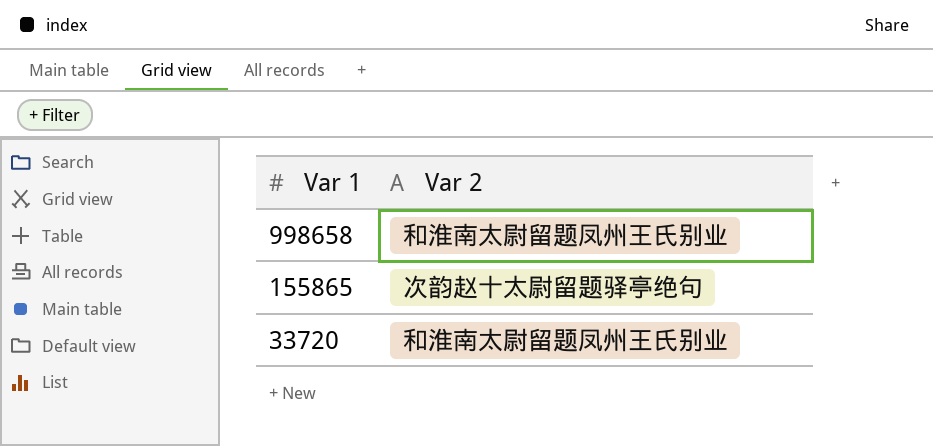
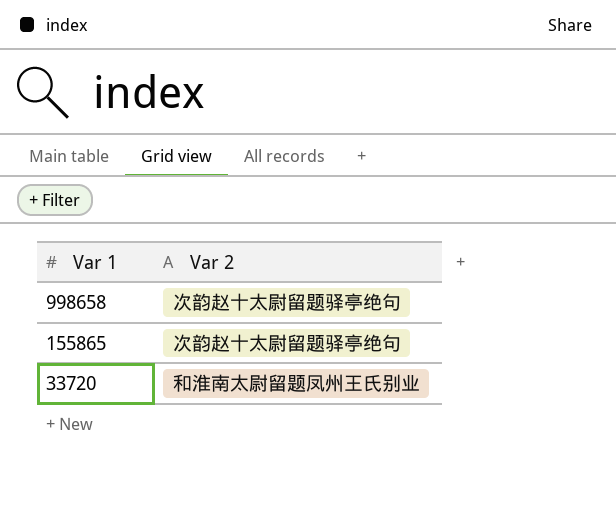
998658 | Var 2: 和淮南太尉留题凤州王氏别业 -> 次韵赵十太尉留题驿亭绝句

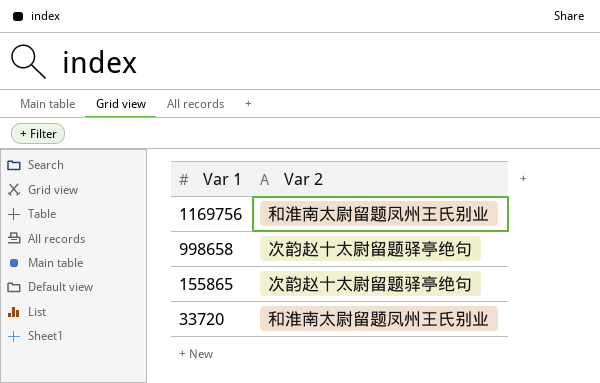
row 1169756: none -> 和淮南太尉留题凤州王氏别业

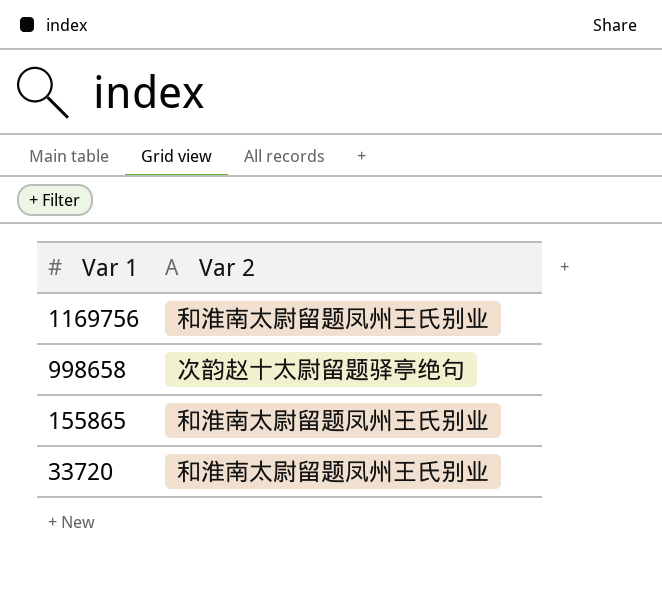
155865 | Var 2: 次韵赵十太尉留题驿亭绝句 -> 和淮南太尉留题凤州王氏别业

